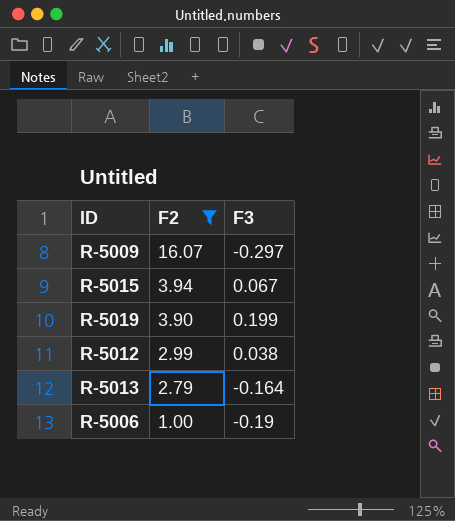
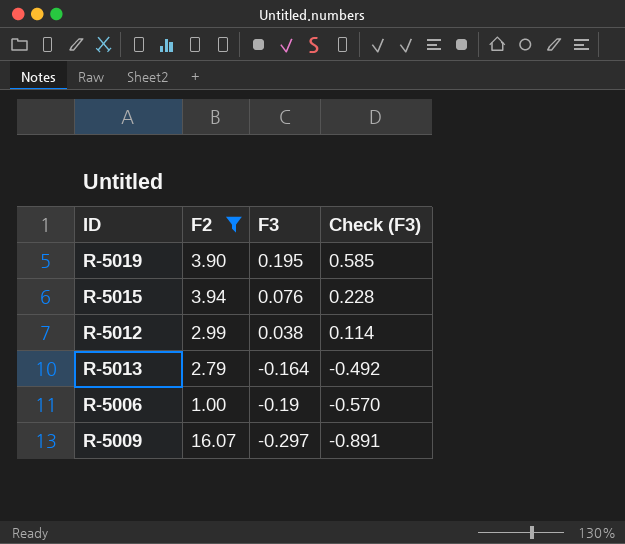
row order: F2 descending -> F3 descending
column Check (F3) | formula: none -> [F3] * 3
R-5019 | F3: 0.199 -> 0.195
R-5015 | F3: 0.067 -> 0.076

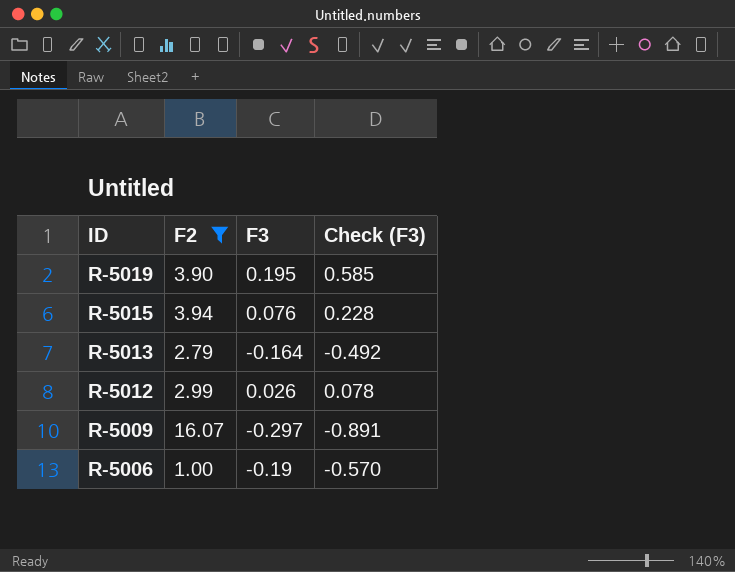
row order: F3 descending -> ID descending
R-5012 | F3: 0.038 -> 0.026
R-5012 | Check (F3): 0.114 -> 0.078

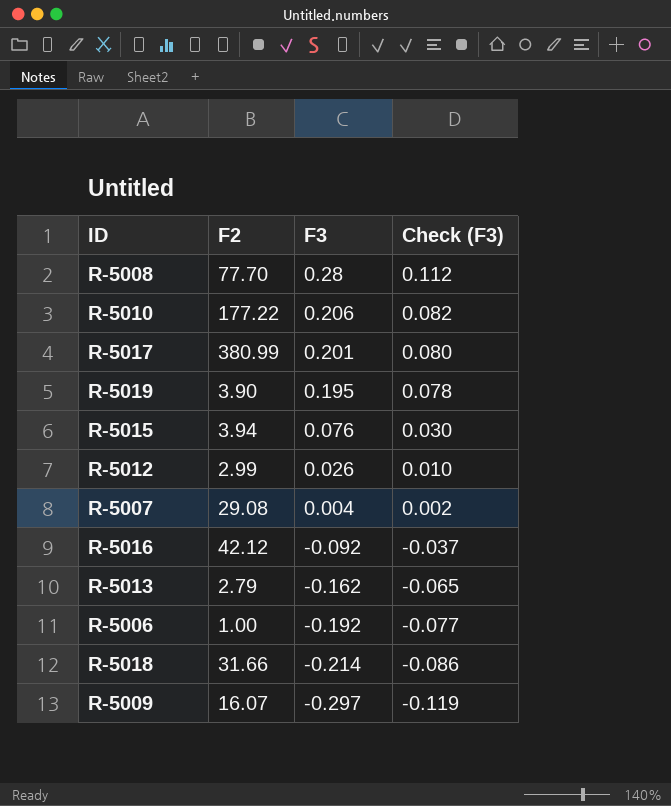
filter: F2 <= 16.07 -> none
row order: ID descending -> F3 descending
column Check (F3) | formula: [F3] * 3 -> [F3] * 0.4
R-5013 | F3: -0.164 -> -0.162
R-5006 | F3: -0.19 -> -0.192

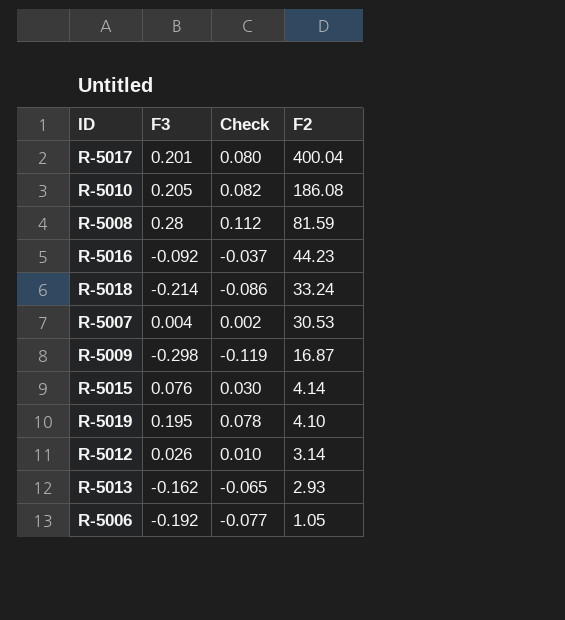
row order: F3 descending -> F2 descending
column name: Check (F3) -> Check
column F2 | position: 2 -> 4
R-5017 | F2: 380.99 -> 400.04
R-5010 | F3: 0.206 -> 0.205
R-5010 | F2: 177.22 -> 186.08
R-5008 | F2: 77.70 -> 81.59
R-5016 | F2: 42.12 -> 44.23
R-5018 | F2: 31.66 -> 33.24
R-5007 | F2: 29.08 -> 30.53
R-5009 | F3: -0.297 -> -0.298
R-5009 | F2: 16.07 -> 16.87
R-5015 | F2: 3.94 -> 4.14
R-5019 | F2: 3.90 -> 4.10
R-5012 | F2: 2.99 -> 3.14
R-5013 | F2: 2.79 -> 2.93
R-5006 | F2: 1.00 -> 1.05

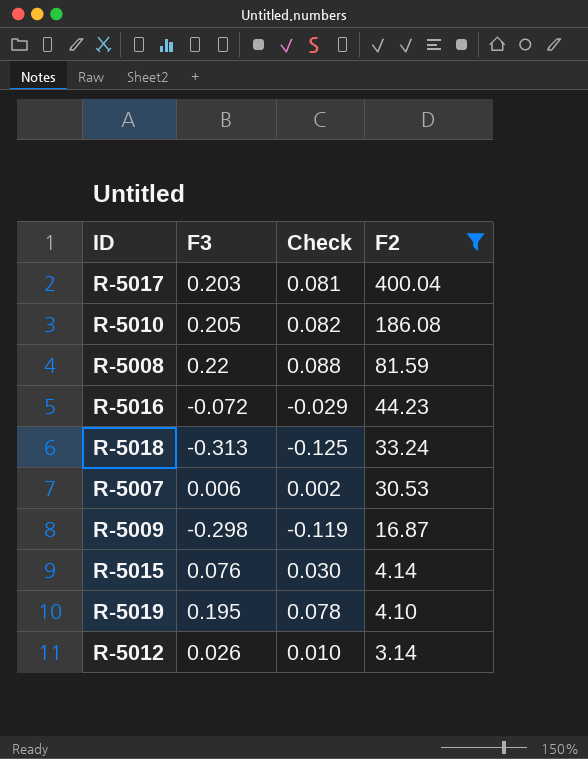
filter: none -> F2 >= 3.14
R-5017 | F3: 0.201 -> 0.203
R-5017 | Check: 0.080 -> 0.081
R-5008 | F3: 0.28 -> 0.22
R-5008 | Check: 0.112 -> 0.088
R-5016 | F3: -0.092 -> -0.072
R-5016 | Check: -0.037 -> -0.029
R-5018 | F3: -0.214 -> -0.313
R-5018 | Check: -0.086 -> -0.125
R-5007 | F3: 0.004 -> 0.006

